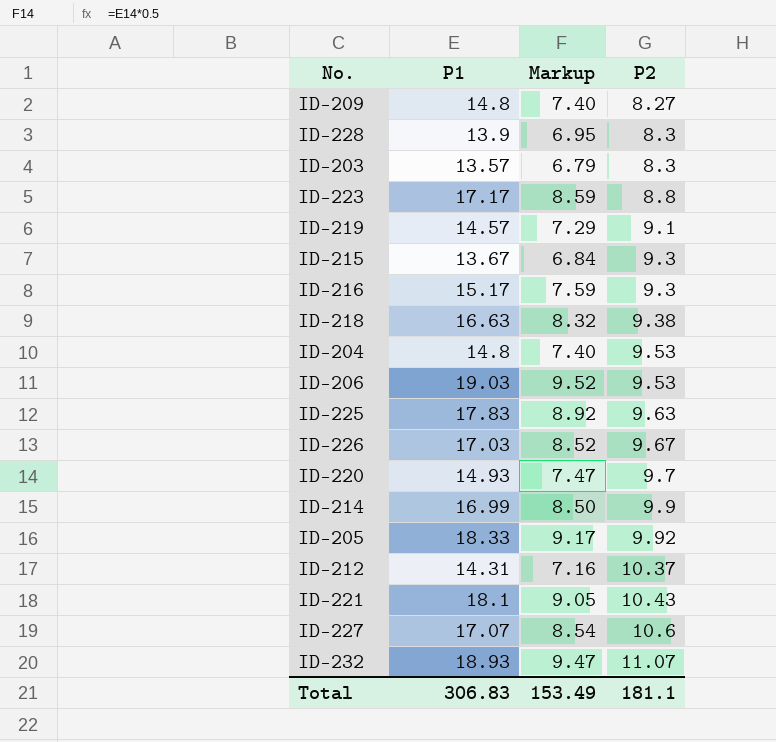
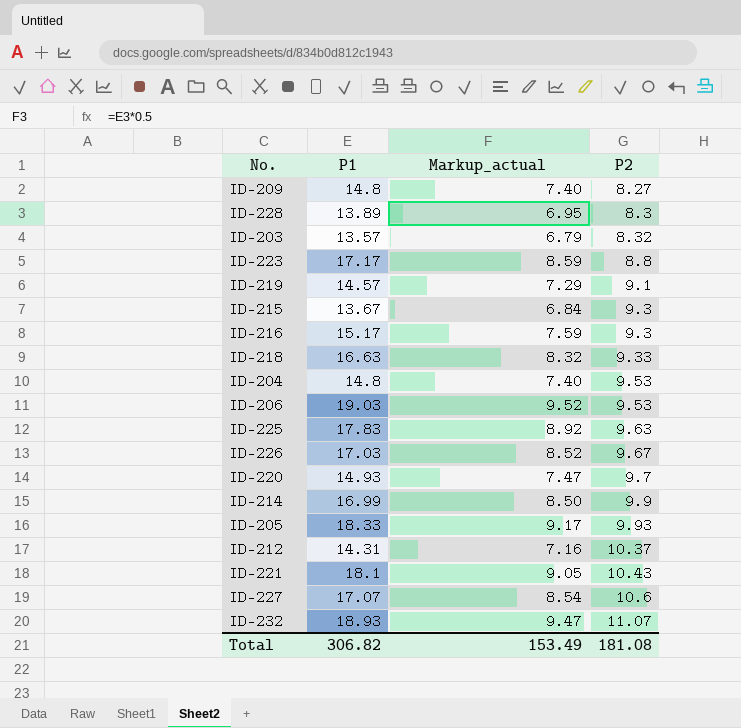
column name: Markup -> Markup_actual
ID-228 | P1: 13.9 -> 13.89
ID-203 | P2: 8.3 -> 8.32
ID-218 | P2: 9.38 -> 9.33
ID-205 | P2: 9.92 -> 9.93
Total | P1: 306.83 -> 306.82
Total | P2: 181.1 -> 181.08

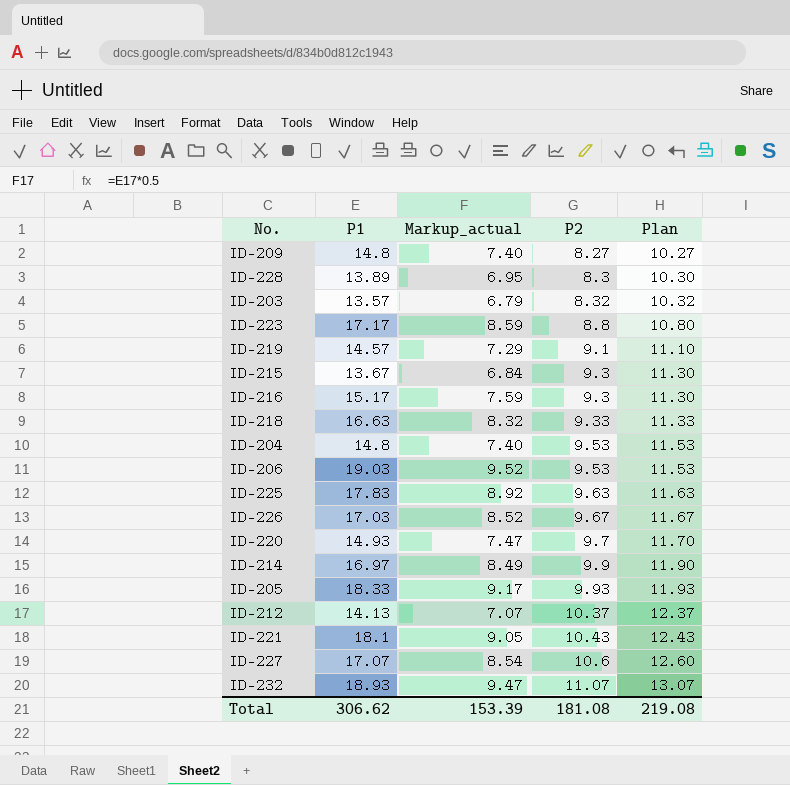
column Plan | formula: none -> [P2] + 2
ID-214 | P1: 16.99 -> 16.97
ID-214 | Markup_actual: 8.50 -> 8.49
ID-212 | P1: 14.31 -> 14.13
ID-212 | Markup_actual: 7.16 -> 7.07
Total | P1: 306.82 -> 306.62
Total | Markup_actual: 153.49 -> 153.39

